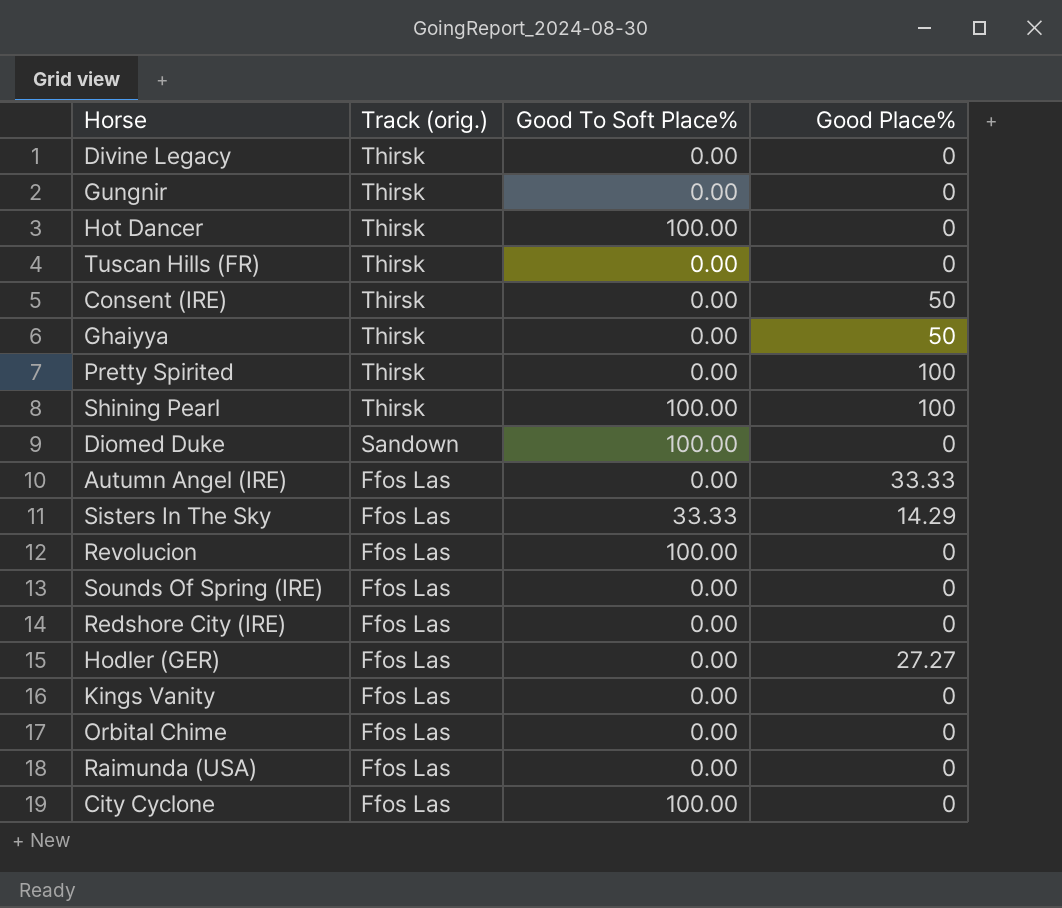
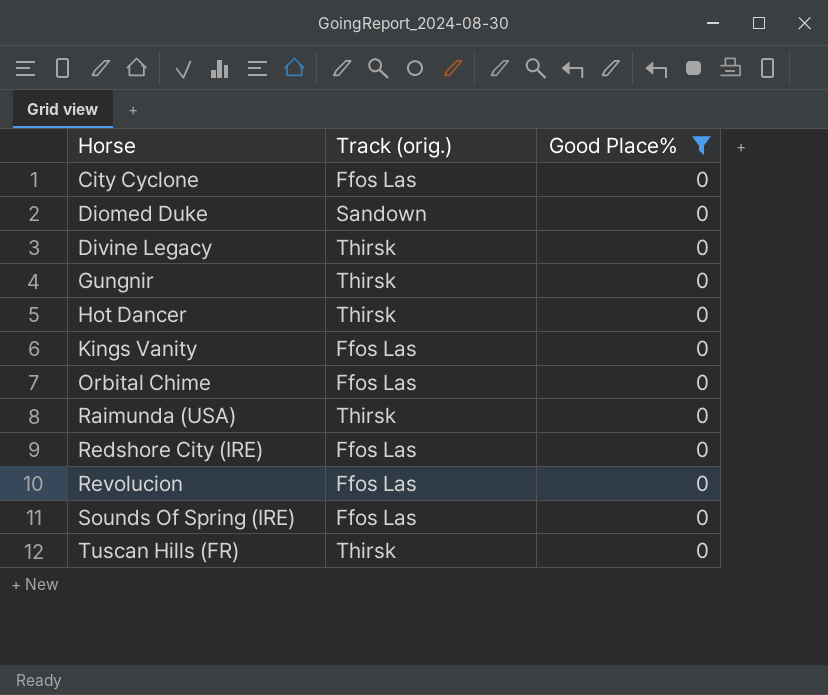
filter: none -> Good Place% = 0
row order: Track (orig.) descending -> Horse ascending
column Good To Soft Place% | position: 3 -> none
Raimunda (USA) | Track (orig.): Ffos Las -> Thirsk

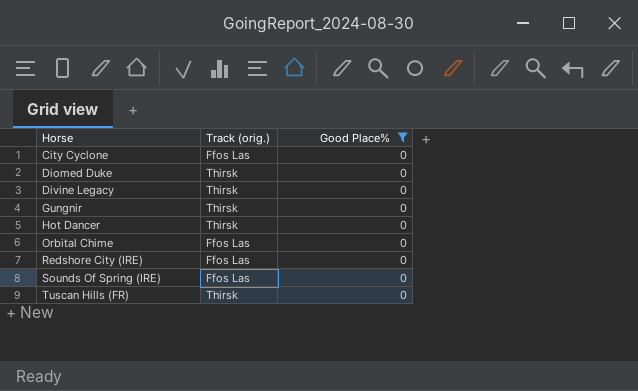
row Kings Vanity: Ffos Las | 0 -> none
row Raimunda (USA): Thirsk | 0 -> none
row Revolucion: Ffos Las | 0 -> none
Diomed Duke | Track (orig.): Sandown -> Thirsk

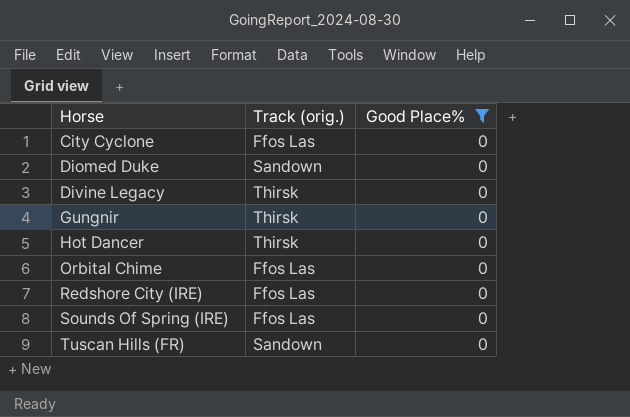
Diomed Duke | Track (orig.): Thirsk -> Sandown
Tuscan Hills (FR) | Track (orig.): Thirsk -> Sandown

